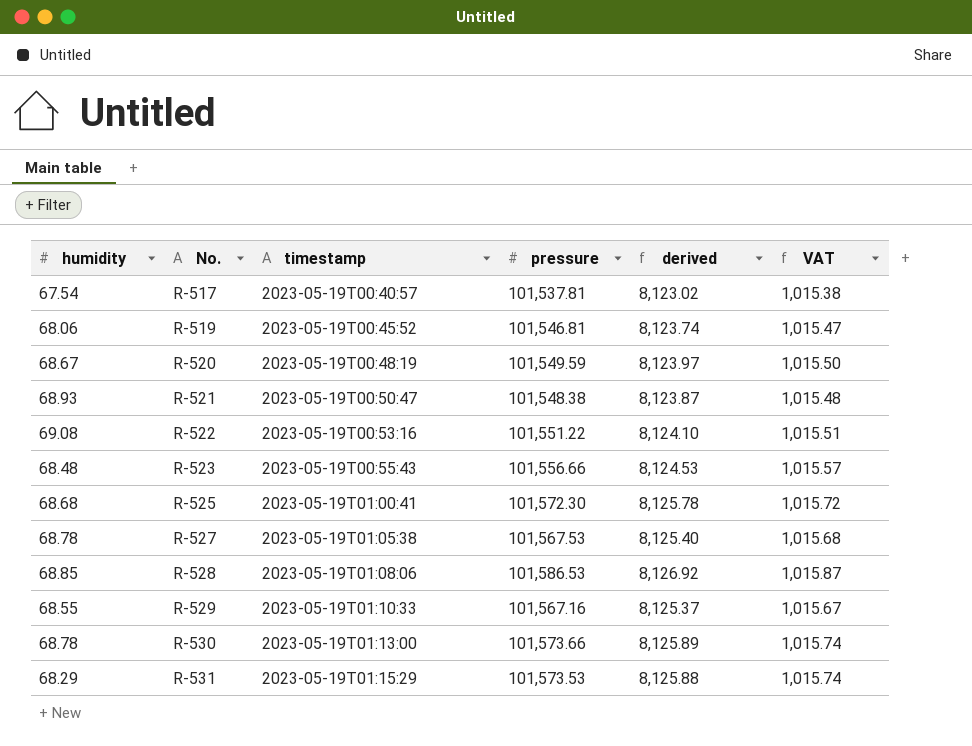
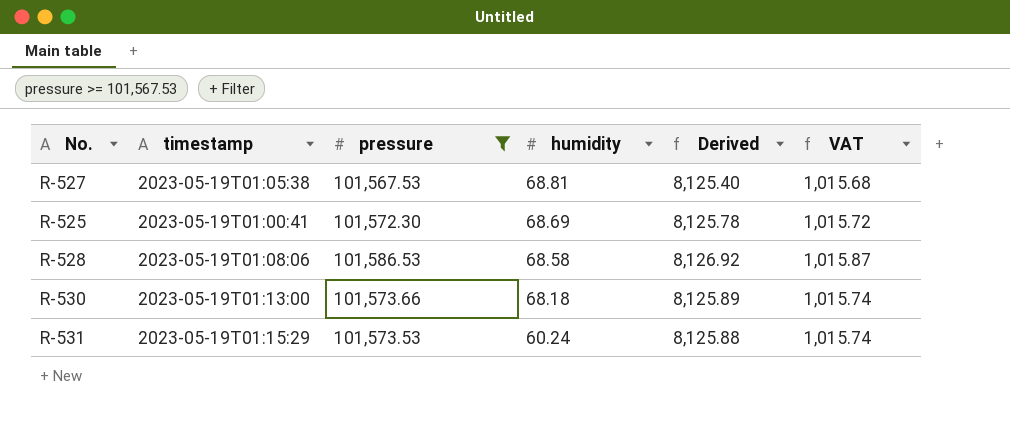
filter: none -> pressure >= 101,567.53
row order: No. ascending -> humidity descending
column humidity | position: 1 -> 4
column name: derived -> Derived
R-527 | humidity: 68.78 -> 68.81
R-525 | humidity: 68.68 -> 68.69
R-528 | humidity: 68.85 -> 68.58
R-530 | humidity: 68.78 -> 68.18
R-531 | humidity: 68.29 -> 60.24

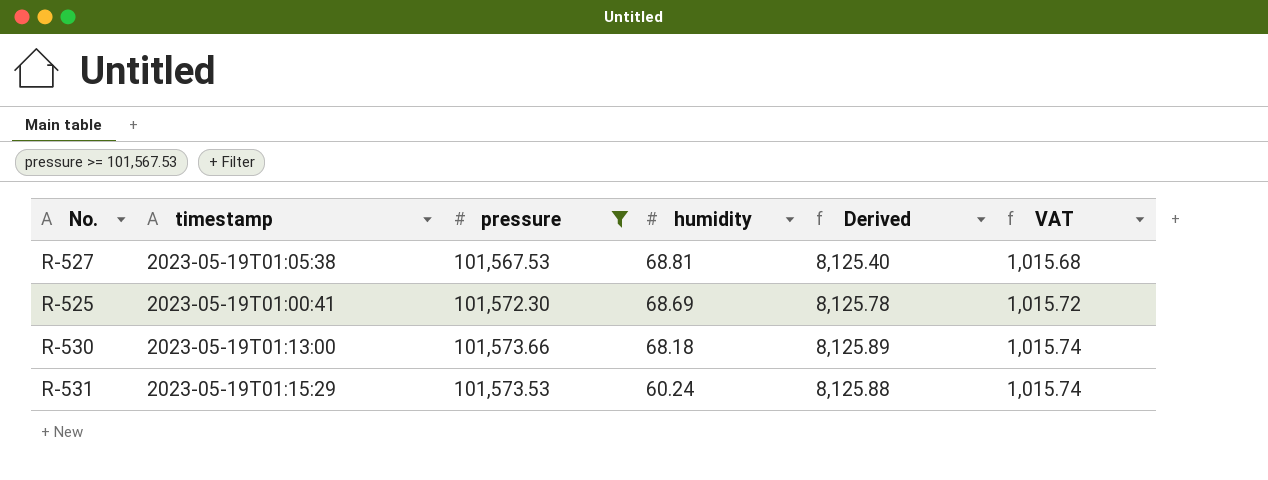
row R-528: 2023-05-19T01:08:06 | 101,586.53 | 68.58 | 8,126.92 | 1,015.87 -> none

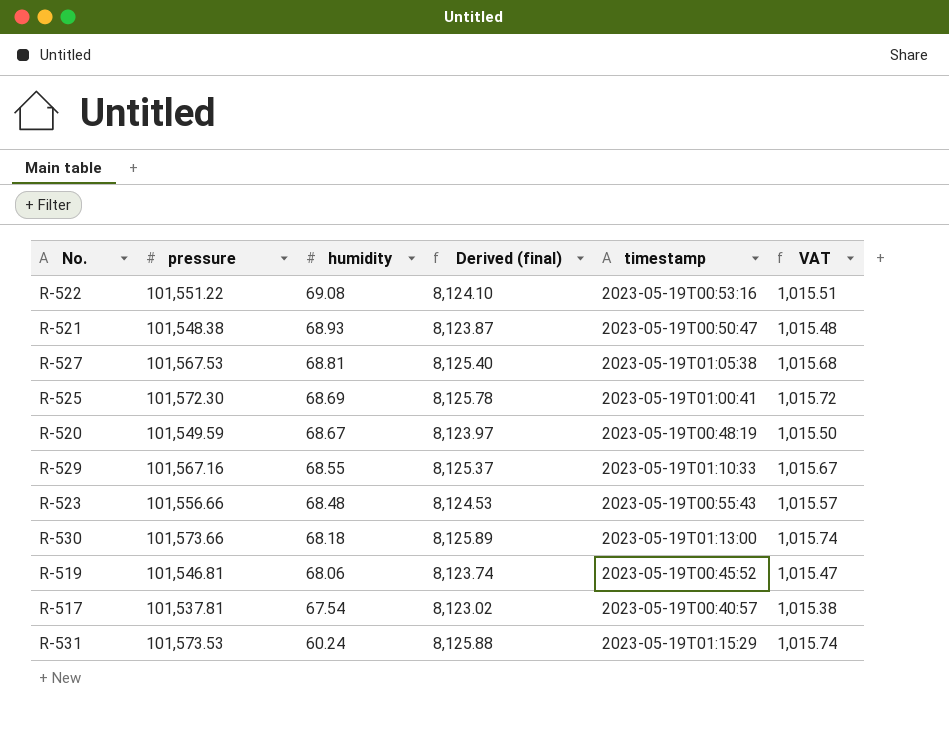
filter: pressure >= 101,567.53 -> none
column name: Derived -> Derived (final)
column timestamp | position: 2 -> 5

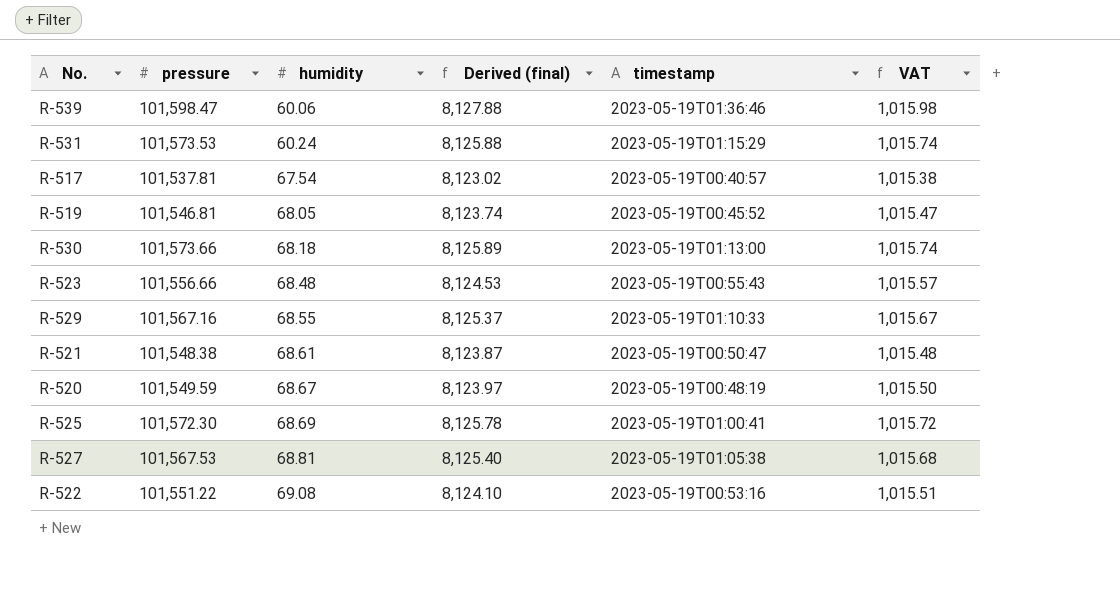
row order: humidity descending -> humidity ascending
row R-539: none -> 101,598.47 | 60.06 | 8,127.88 | 2023-05-19T01:36:46 | 1,015.98
R-519 | humidity: 68.06 -> 68.05
R-521 | humidity: 68.93 -> 68.61

